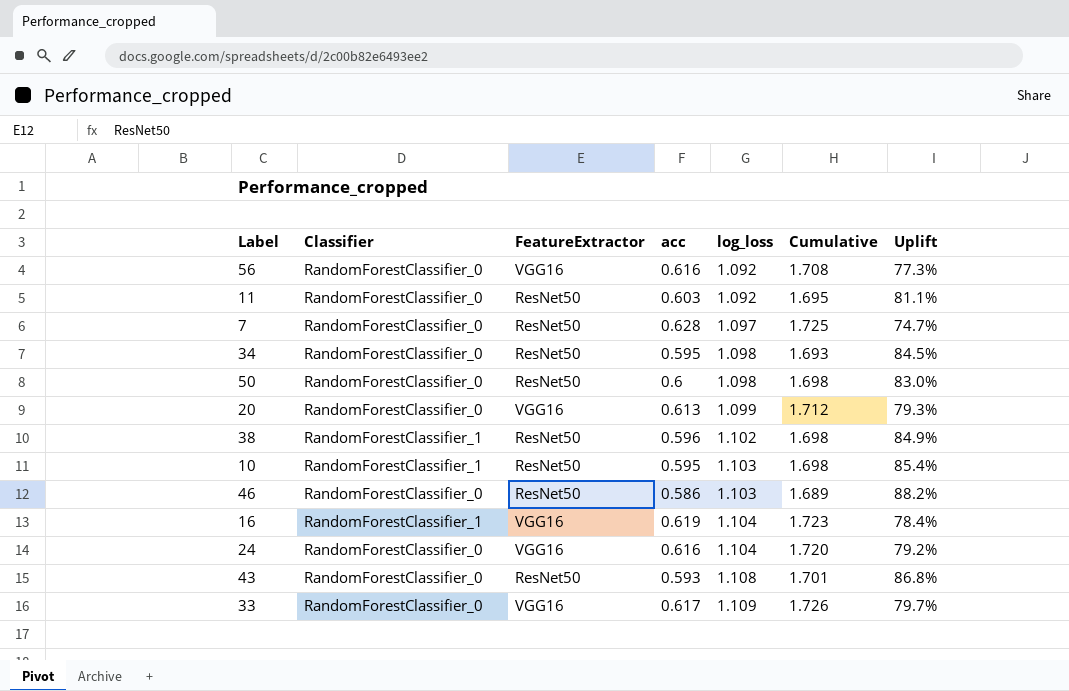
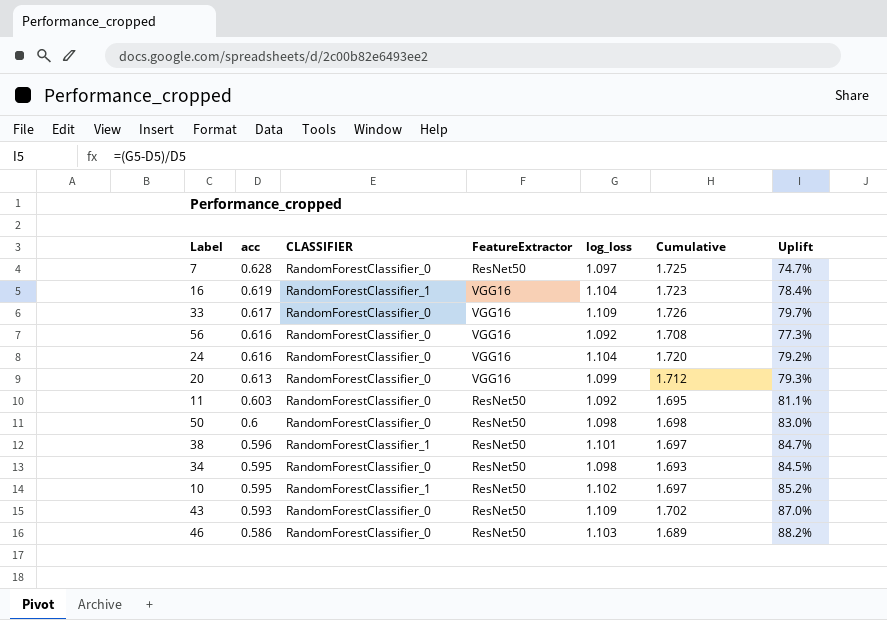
row order: log_loss ascending -> acc descending
column acc | position: 4 -> 2
column name: Classifier -> CLASSIFIER
38 | log_loss: 1.102 -> 1.101
38 | Cumulative: 1.698 -> 1.697
38 | Uplift: 84.9% -> 84.7%
10 | log_loss: 1.103 -> 1.102
10 | Cumulative: 1.698 -> 1.697
10 | Uplift: 85.4% -> 85.2%
43 | log_loss: 1.108 -> 1.109
43 | Cumulative: 1.701 -> 1.702
43 | Uplift: 86.8% -> 87.0%

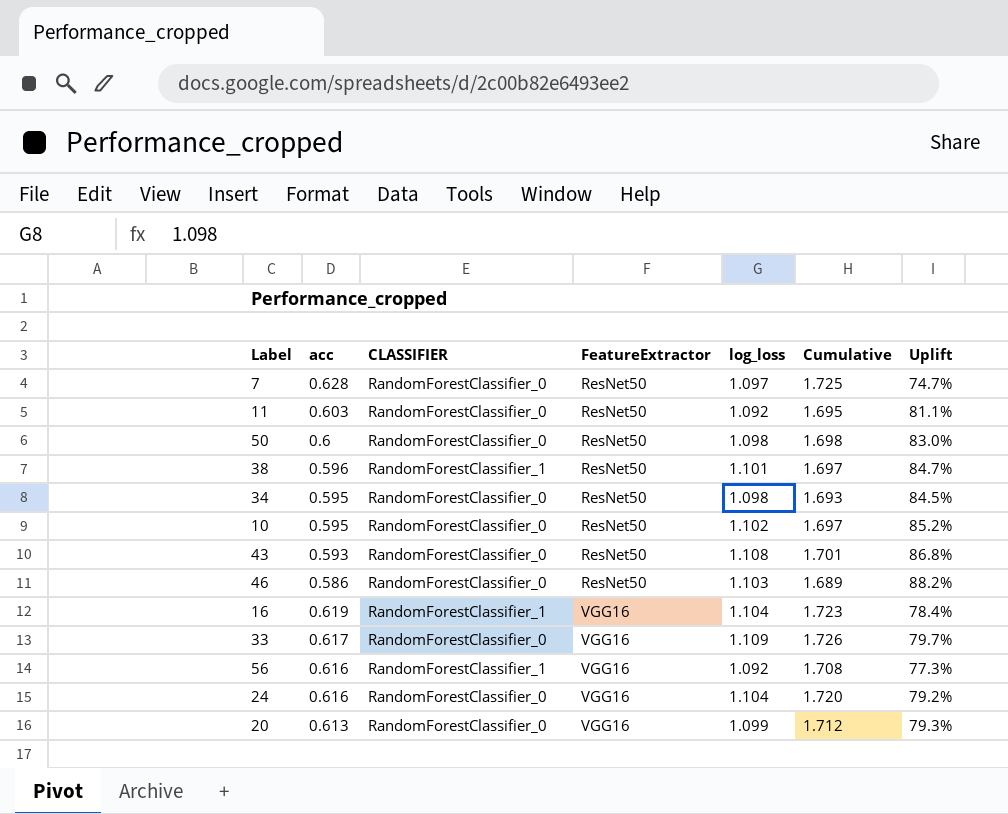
row order: acc descending -> FeatureExtractor ascending
10 | CLASSIFIER: RandomForestClassifier_1 -> RandomForestClassifier_0
43 | log_loss: 1.109 -> 1.108
43 | Cumulative: 1.702 -> 1.701
43 | Uplift: 87.0% -> 86.8%
56 | CLASSIFIER: RandomForestClassifier_0 -> RandomForestClassifier_1

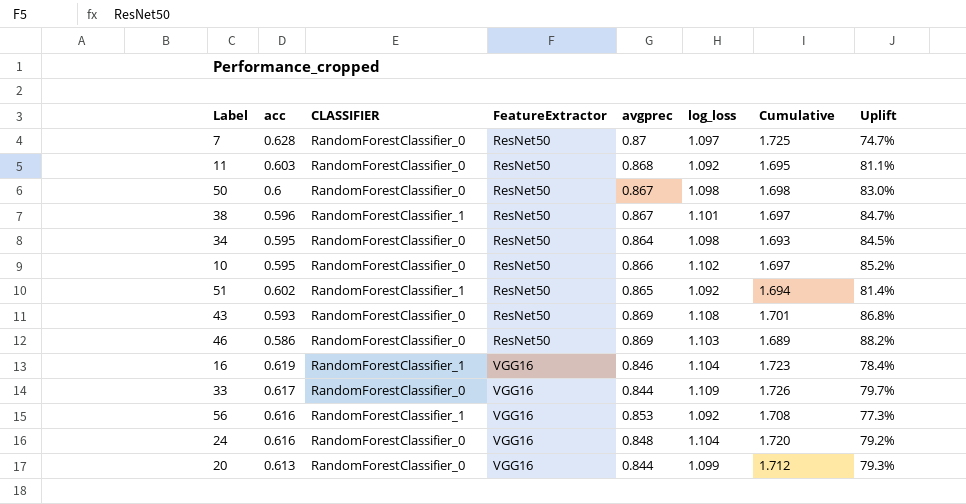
column avgprec | position: none -> 5
row 51: none -> 0.602 | RandomForestClassifier_1 | ResNet50 | 0.865 | 1.092 | 1.694 | 81.4%

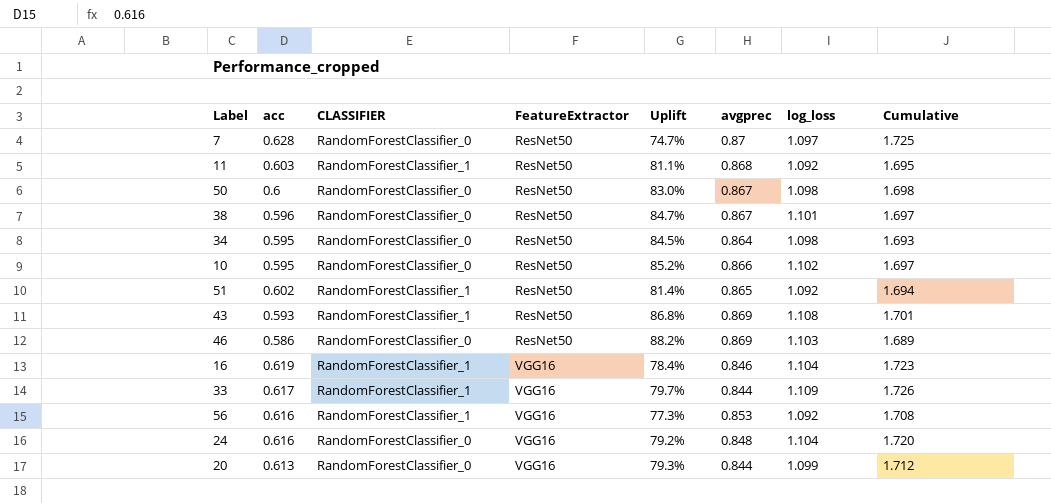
column Uplift | position: 8 -> 5
11 | CLASSIFIER: RandomForestClassifier_0 -> RandomForestClassifier_1
38 | CLASSIFIER: RandomForestClassifier_1 -> RandomForestClassifier_0
43 | CLASSIFIER: RandomForestClassifier_0 -> RandomForestClassifier_1
33 | CLASSIFIER: RandomForestClassifier_0 -> RandomForestClassifier_1

